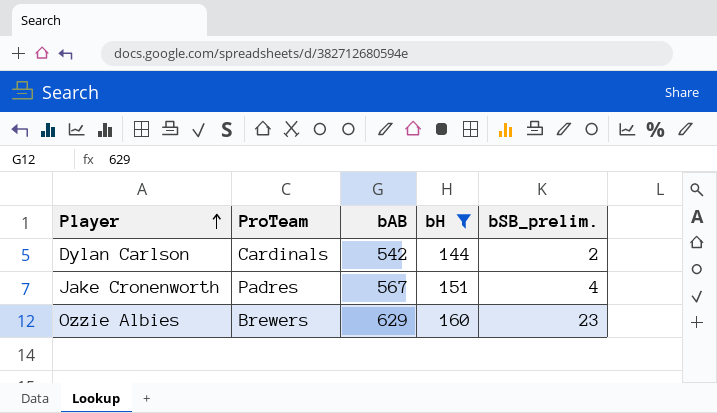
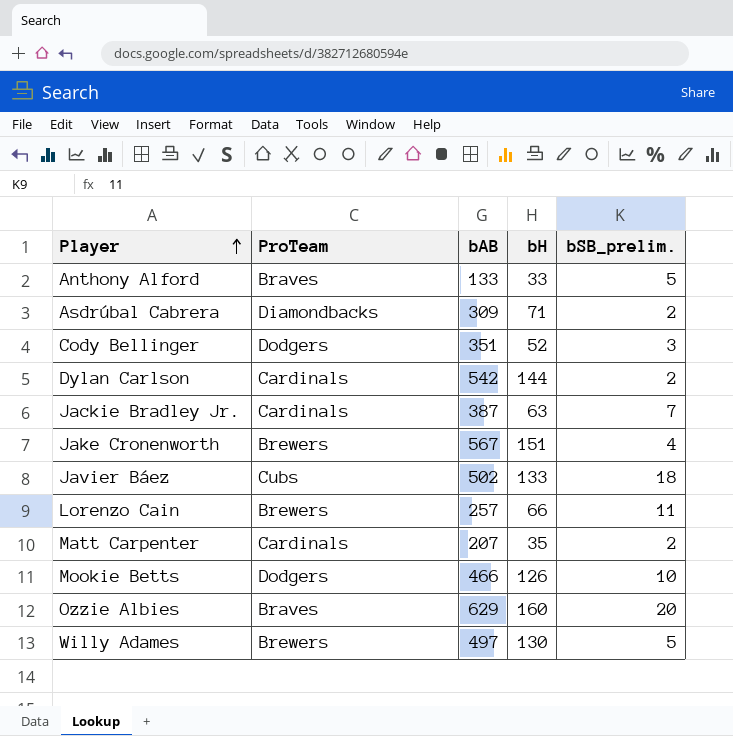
filter: bH >= 144 -> none
Jake Cronenworth | ProTeam: Padres -> Brewers
Ozzie Albies | ProTeam: Brewers -> Braves
Ozzie Albies | bSB_prelim.: 23 -> 20

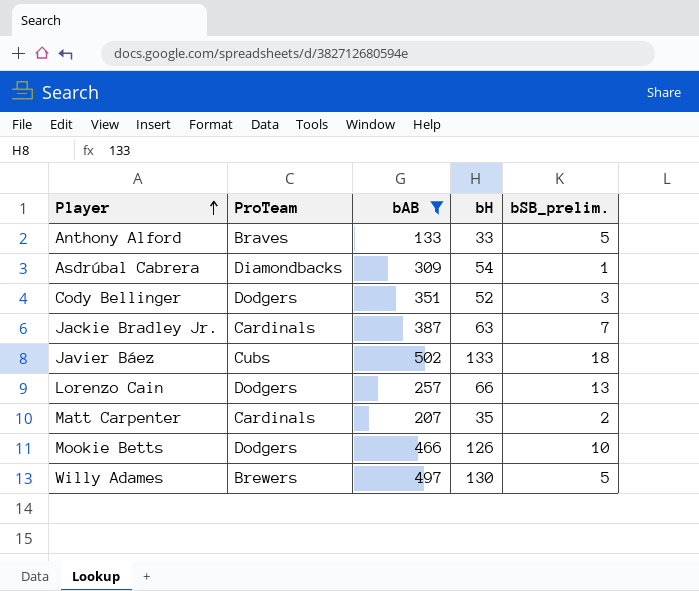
filter: none -> bAB <= 502
Asdrúbal Cabrera | bH: 71 -> 54
Asdrúbal Cabrera | bSB_prelim.: 2 -> 1
Lorenzo Cain | ProTeam: Brewers -> Dodgers
Lorenzo Cain | bSB_prelim.: 11 -> 13

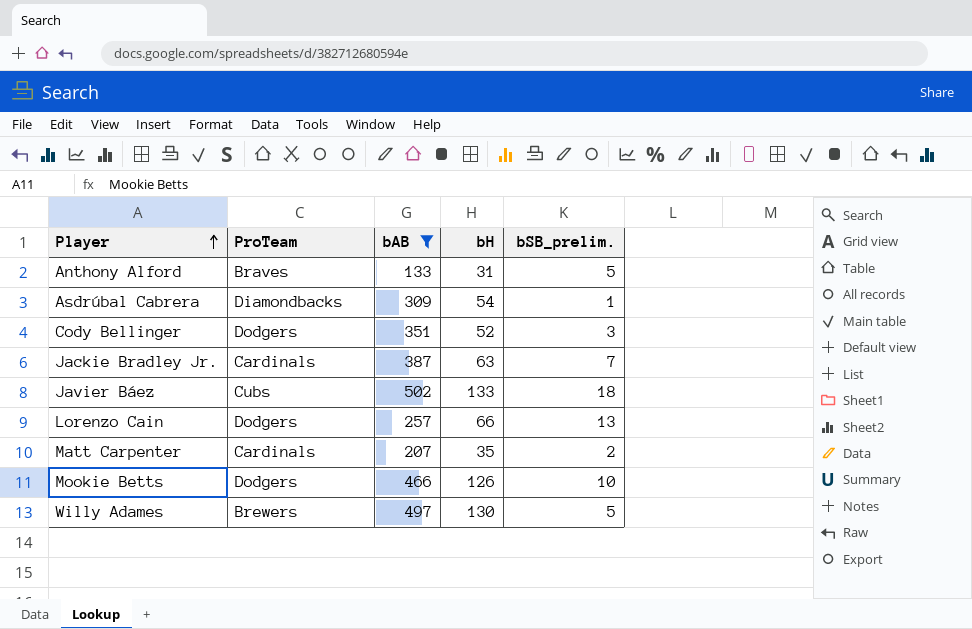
Anthony Alford | bH: 33 -> 31

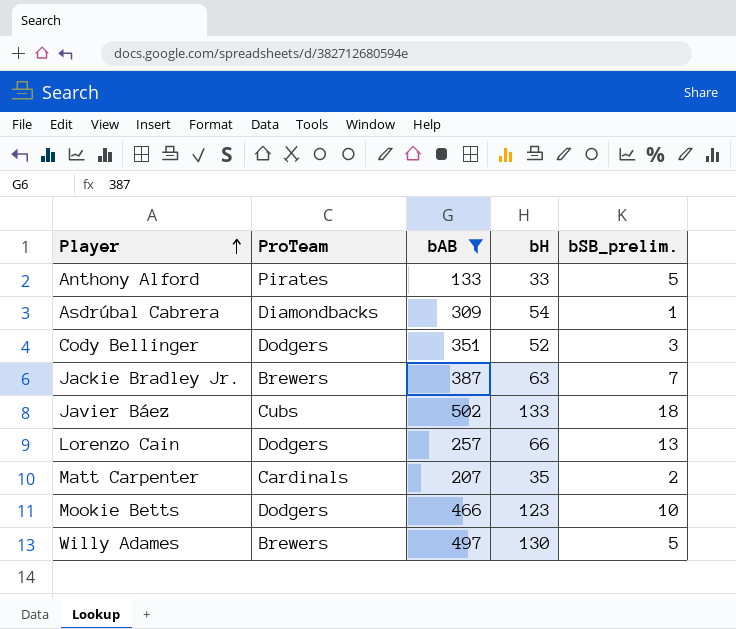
Anthony Alford | ProTeam: Braves -> Pirates
Anthony Alford | bH: 31 -> 33
Jackie Bradley Jr. | ProTeam: Cardinals -> Brewers
Mookie Betts | bH: 126 -> 123

